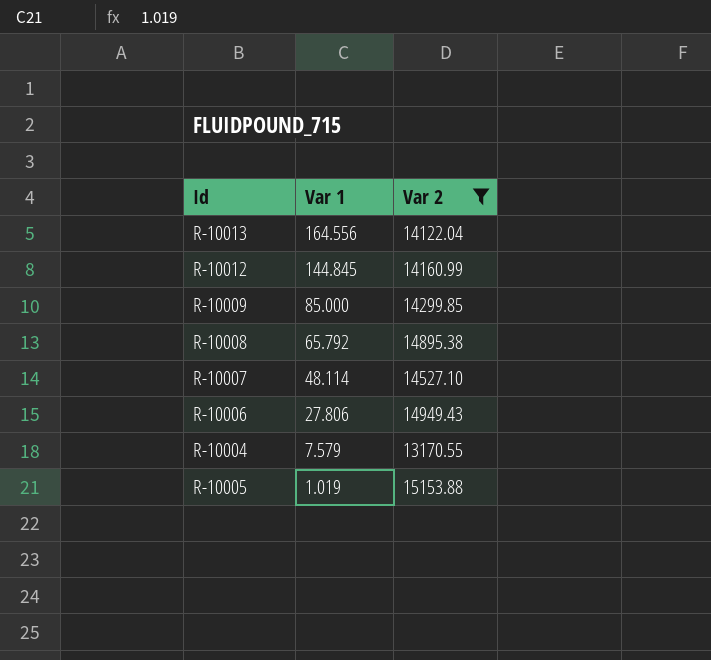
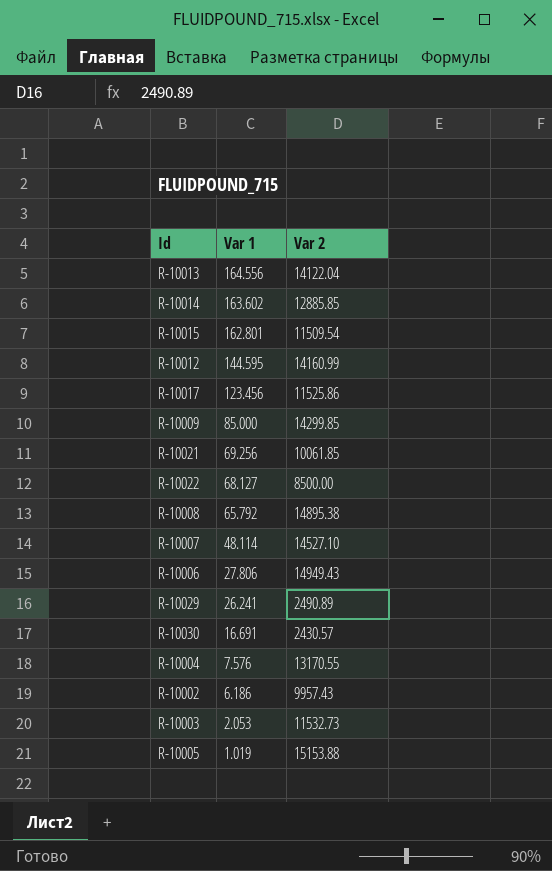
filter: Var 2 >= 13170.55 -> none
R-10012 | Var 1: 144.845 -> 144.595
R-10004 | Var 1: 7.579 -> 7.576

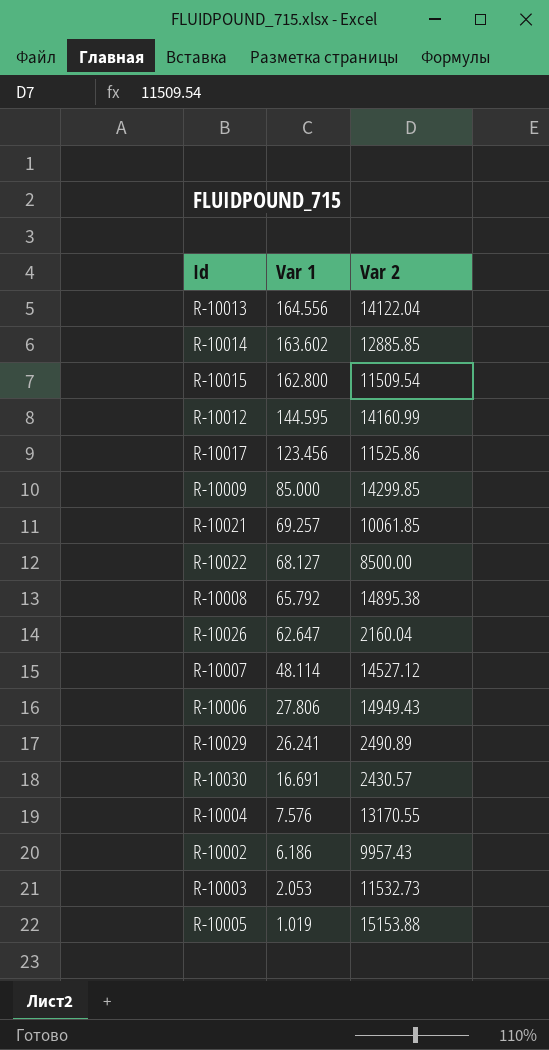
R-10015 | Var 1: 162.801 -> 162.800
R-10021 | Var 1: 69.256 -> 69.257
row R-10026: none -> 62.647 | 2160.04
R-10007 | Var 2: 14527.10 -> 14527.12

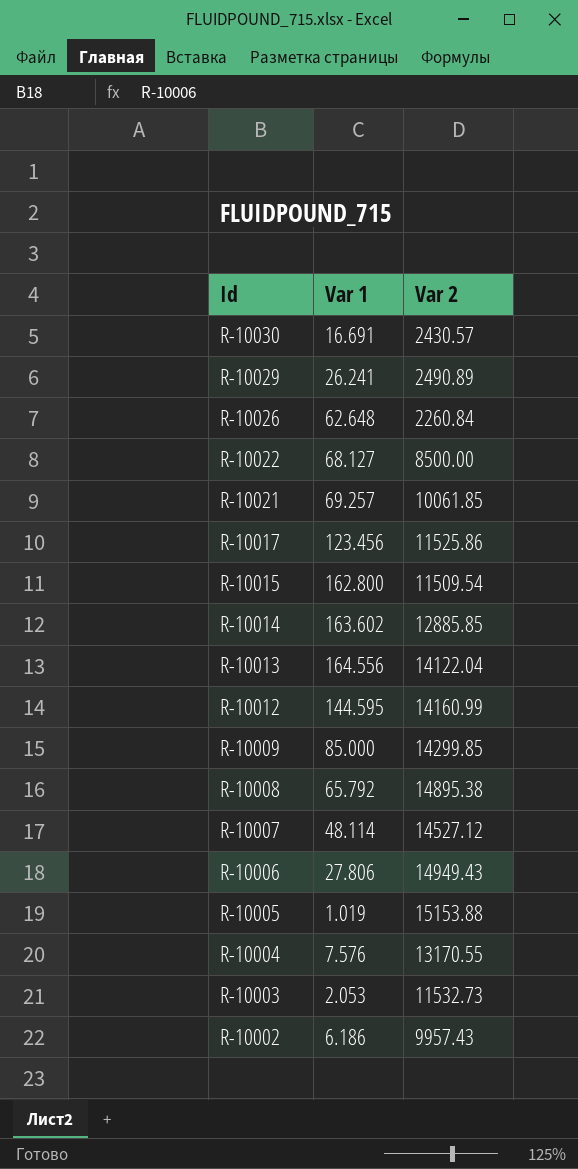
row order: Var 1 descending -> Id descending
R-10026 | Var 1: 62.647 -> 62.648
R-10026 | Var 2: 2160.04 -> 2260.84

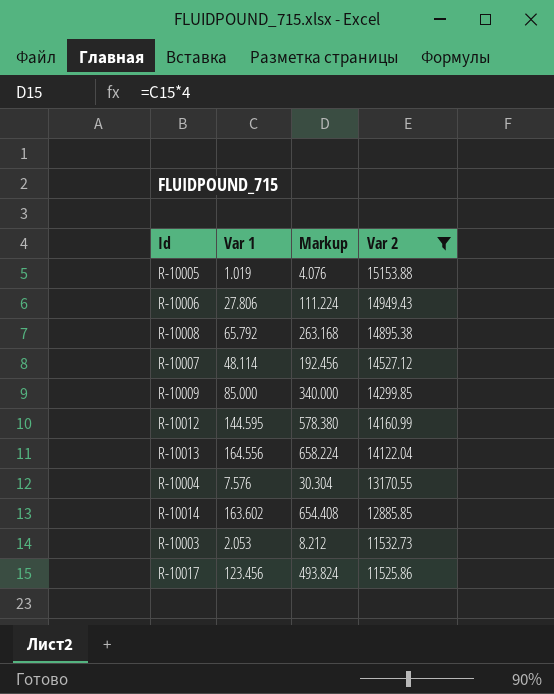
filter: none -> Var 2 >= 11525.86
row order: Id descending -> Var 2 descending
column Markup | formula: none -> [Var 1] * 4

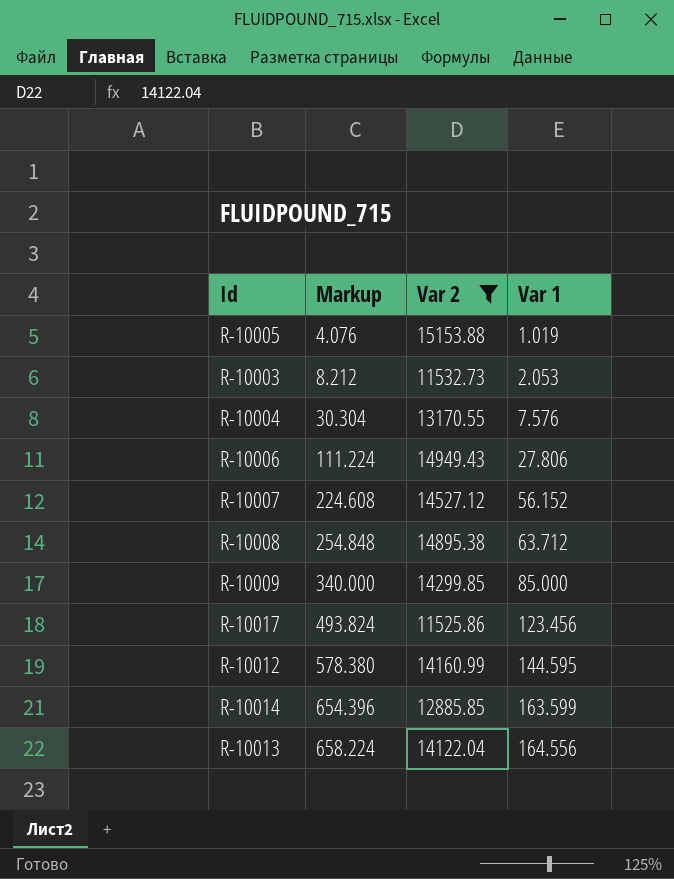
row order: Var 2 descending -> Markup ascending
column Var 1 | position: 2 -> 4
R-10007 | Markup: 192.456 -> 224.608
R-10007 | Var 1: 48.114 -> 56.152
R-10008 | Markup: 263.168 -> 254.848
R-10008 | Var 1: 65.792 -> 63.712
R-10014 | Markup: 654.408 -> 654.396
R-10014 | Var 1: 163.602 -> 163.599

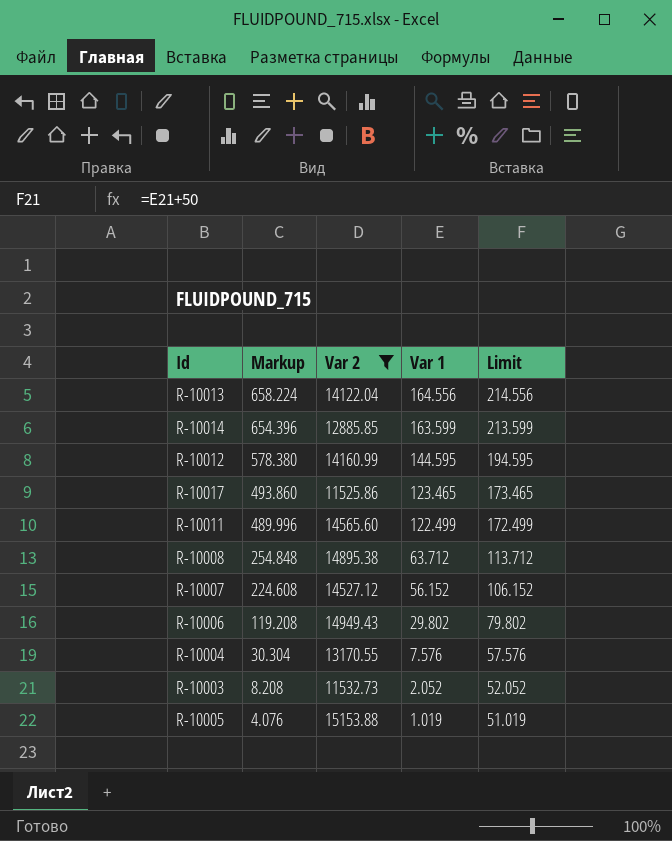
row order: Markup ascending -> Markup descending
column Limit | formula: none -> [Var 1] + 50
row R-10009: 340.000 | 14299.85 | 85.000 -> none
R-10017 | Markup: 493.824 -> 493.860
R-10017 | Var 1: 123.456 -> 123.465
row R-10011: none -> 489.996 | 14565.60 | 122.499 | 172.499
R-10006 | Markup: 111.224 -> 119.208
R-10006 | Var 1: 27.806 -> 29.802
R-10003 | Markup: 8.212 -> 8.208
R-10003 | Var 1: 2.053 -> 2.052

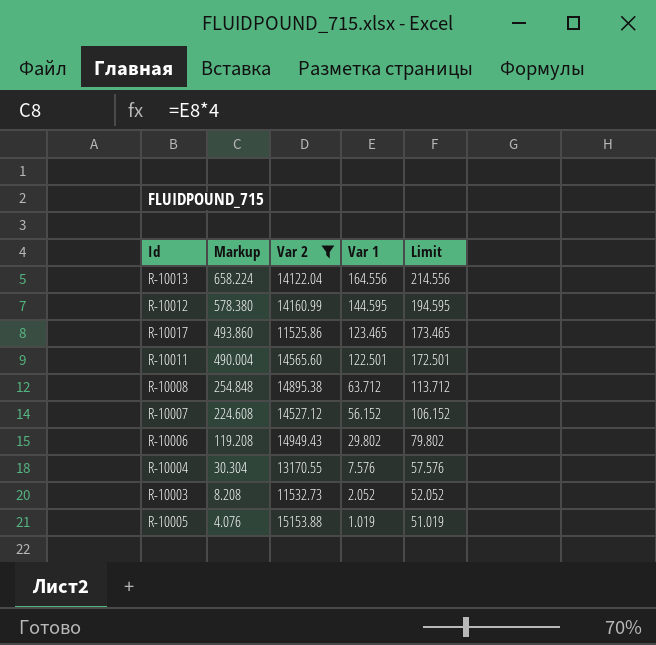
row R-10014: 654.396 | 12885.85 | 163.599 | 213.599 -> none
R-10011 | Markup: 489.996 -> 490.004
R-10011 | Var 1: 122.499 -> 122.501
R-10011 | Limit: 172.499 -> 172.501

